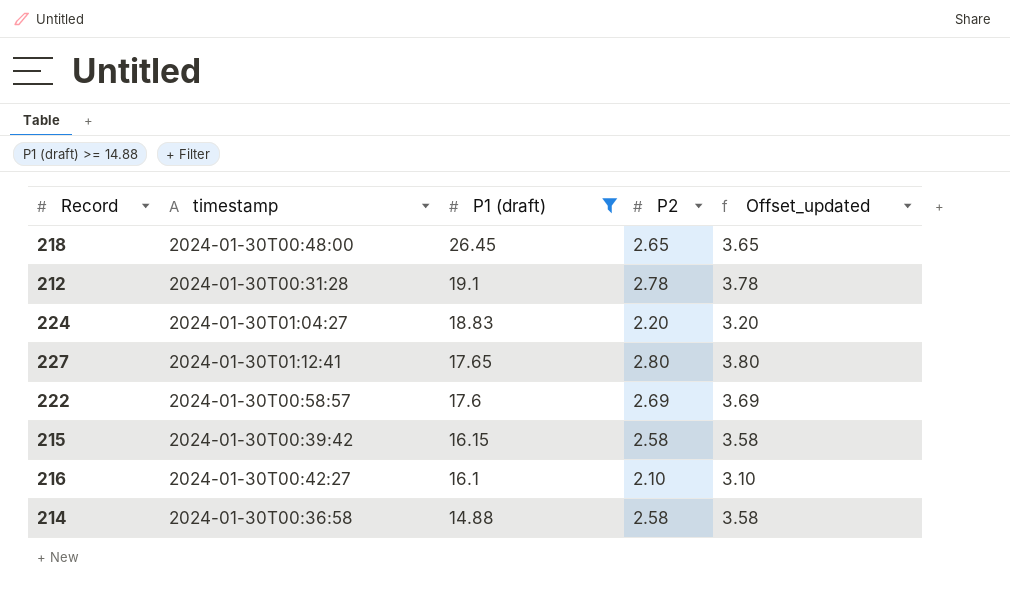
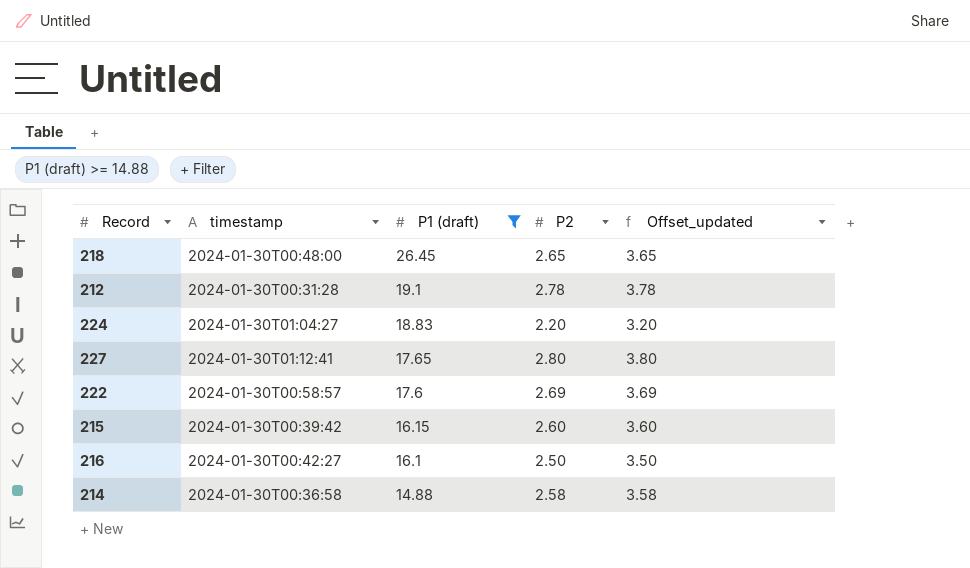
215 | P2: 2.58 -> 2.60
215 | Offset_updated: 3.58 -> 3.60
216 | P2: 2.10 -> 2.50
216 | Offset_updated: 3.10 -> 3.50

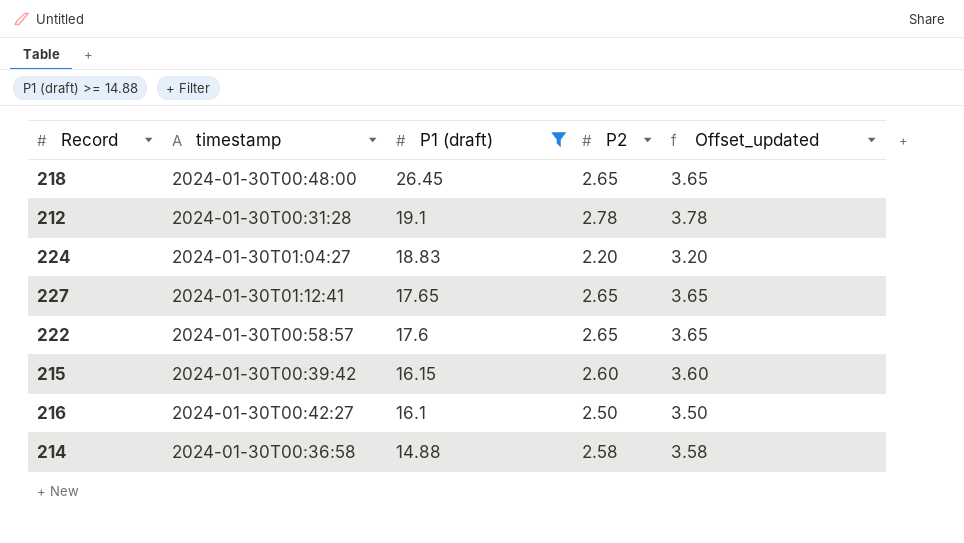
227 | P2: 2.80 -> 2.65
227 | Offset_updated: 3.80 -> 3.65
222 | P2: 2.69 -> 2.65
222 | Offset_updated: 3.69 -> 3.65

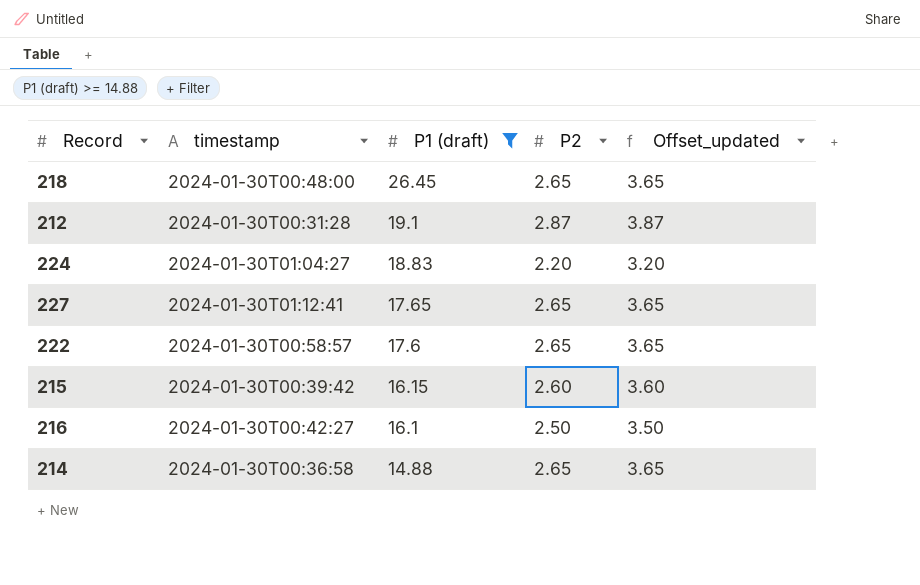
212 | P2: 2.78 -> 2.87
212 | Offset_updated: 3.78 -> 3.87
214 | P2: 2.58 -> 2.65
214 | Offset_updated: 3.58 -> 3.65

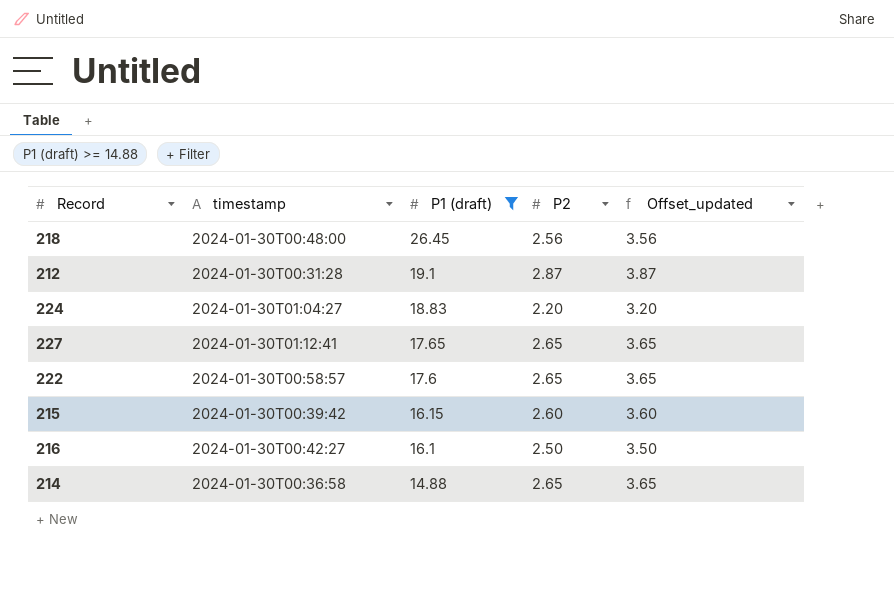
218 | P2: 2.65 -> 2.56
218 | Offset_updated: 3.65 -> 3.56

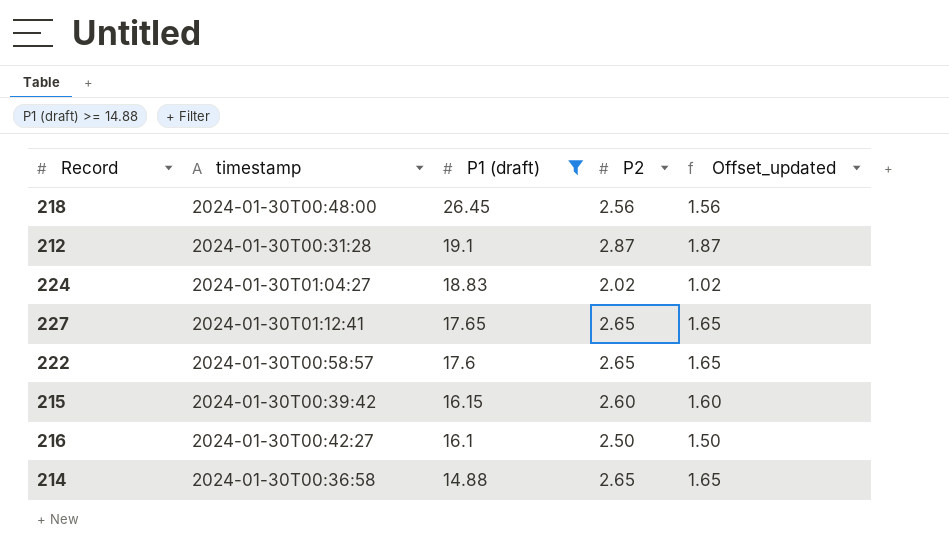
column Offset_updated | formula: [P2] + 1 -> [P2] - 1
224 | P2: 2.20 -> 2.02

